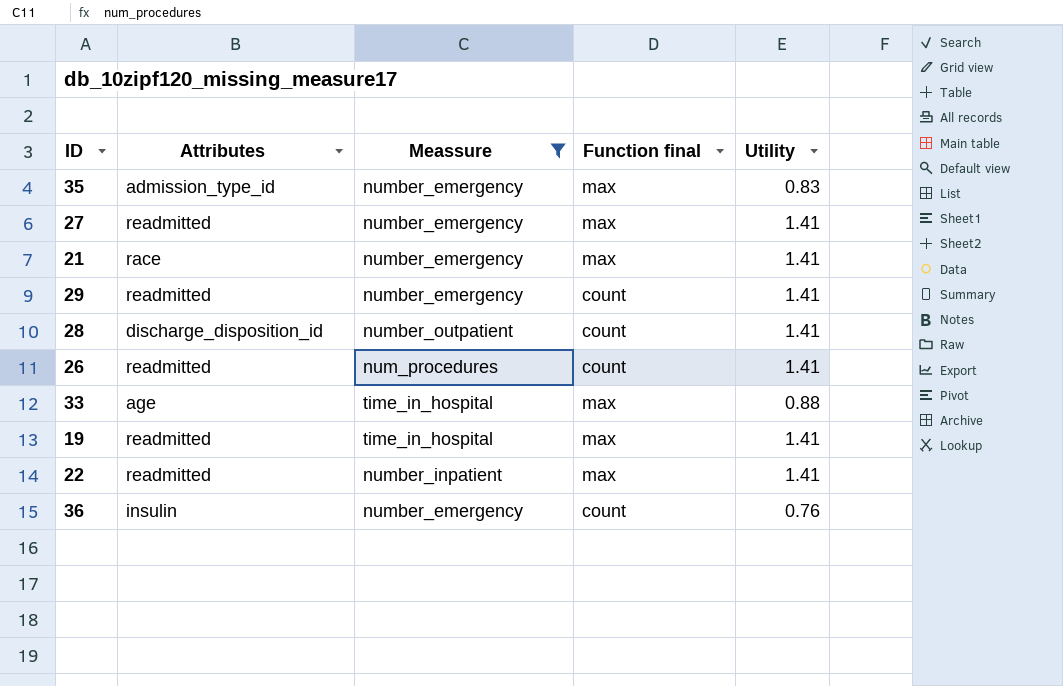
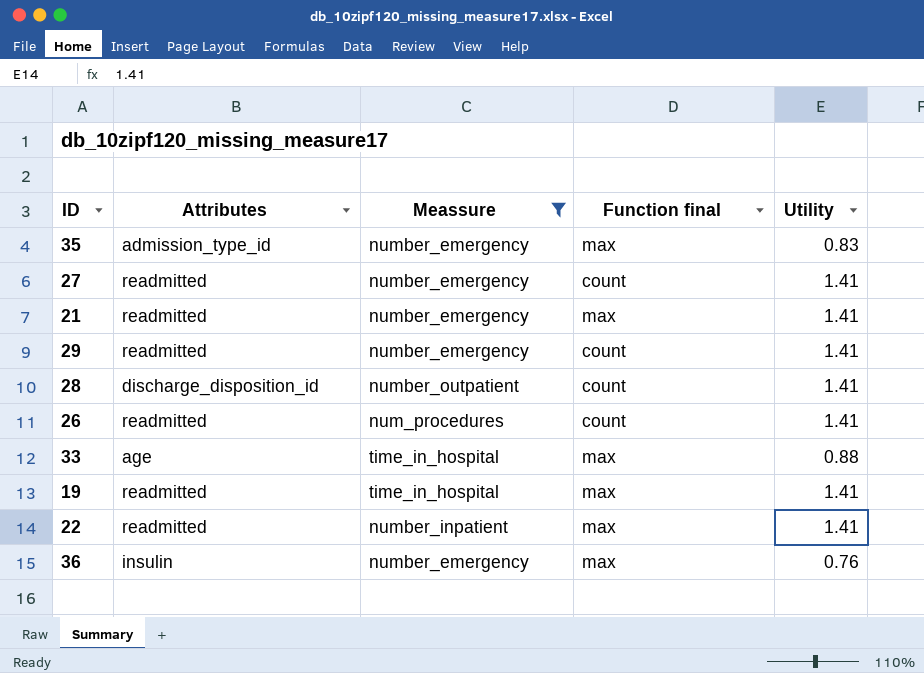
27 | Function final: max -> count
21 | Attributes: race -> readmitted
36 | Function final: count -> max

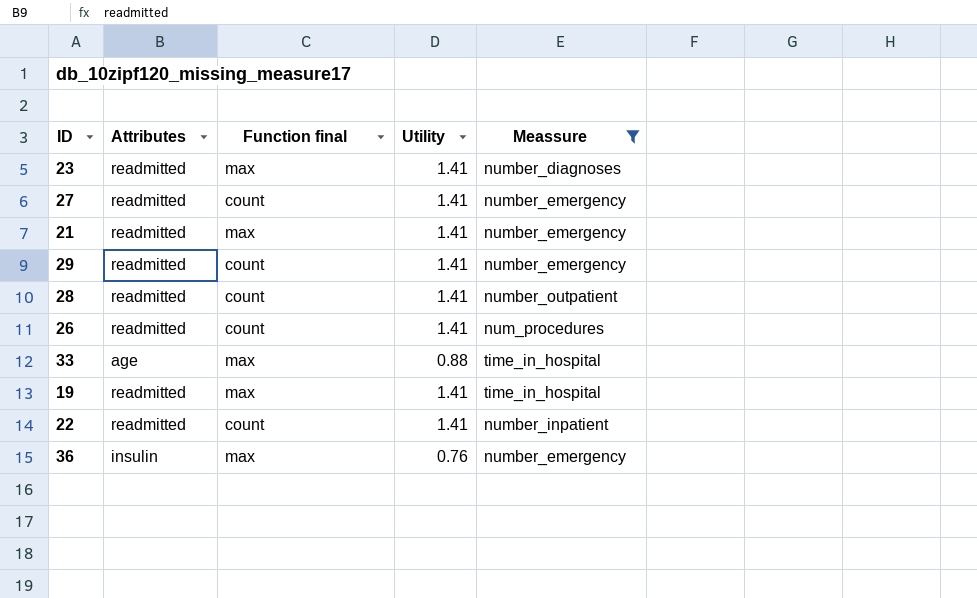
column Meassure | position: 3 -> 5
row 35: admission_type_id | number_emergency | max | 0.83 -> none
row 23: none -> readmitted | max | 1.41 | number_diagnoses
28 | Attributes: discharge_disposition_id -> readmitted
22 | Function final: max -> count

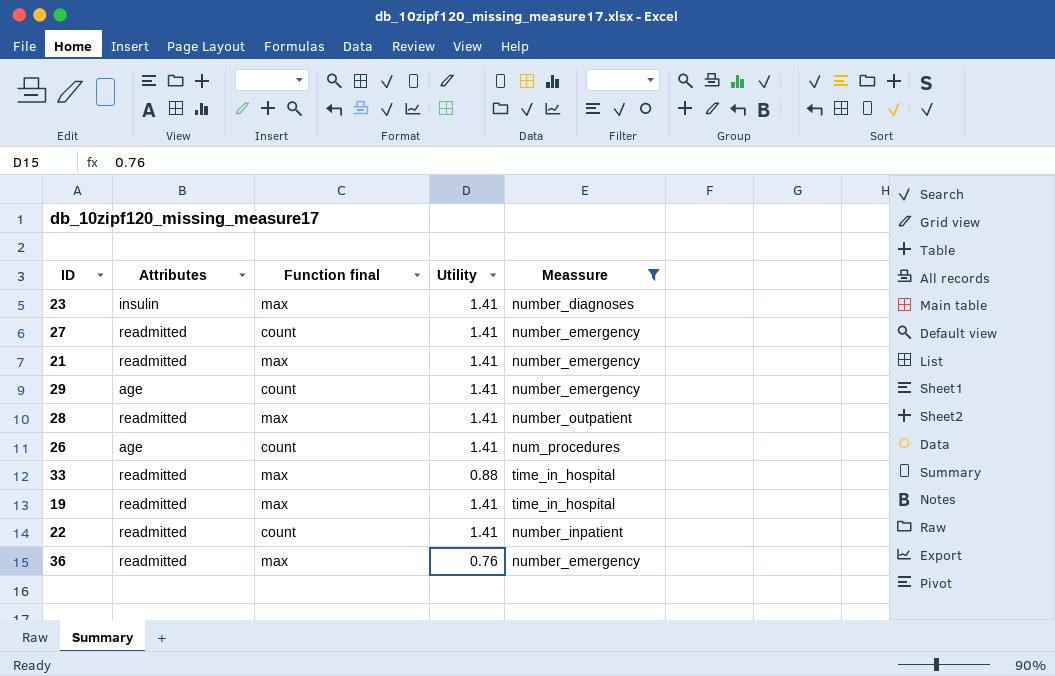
23 | Attributes: readmitted -> insulin
29 | Attributes: readmitted -> age
28 | Function final: count -> max
26 | Attributes: readmitted -> age
33 | Attributes: age -> readmitted
36 | Attributes: insulin -> readmitted

